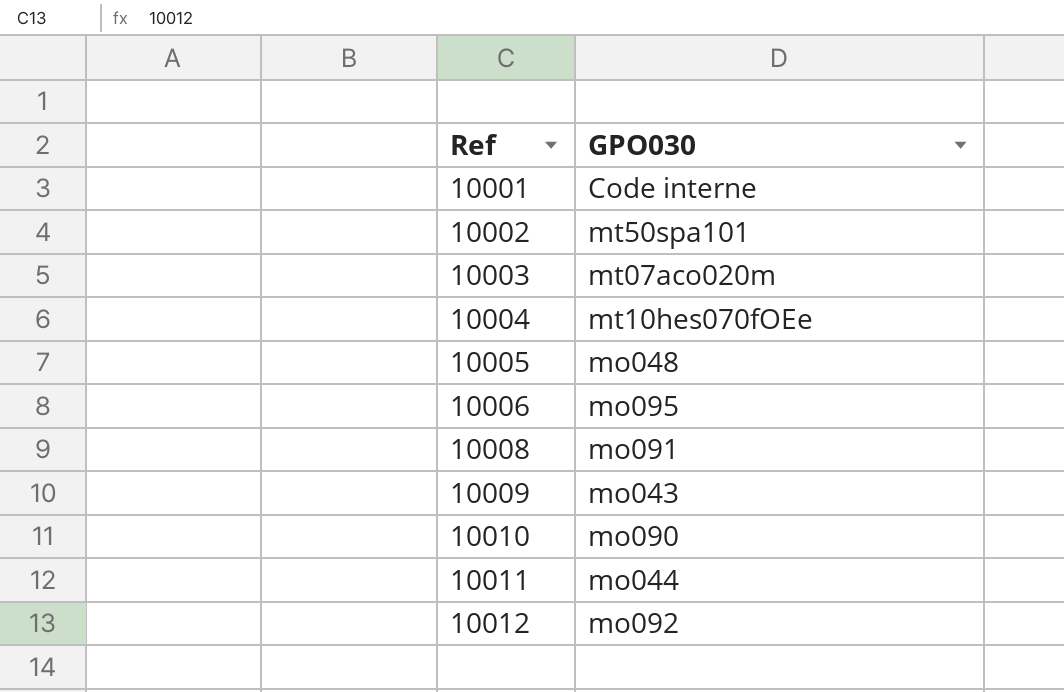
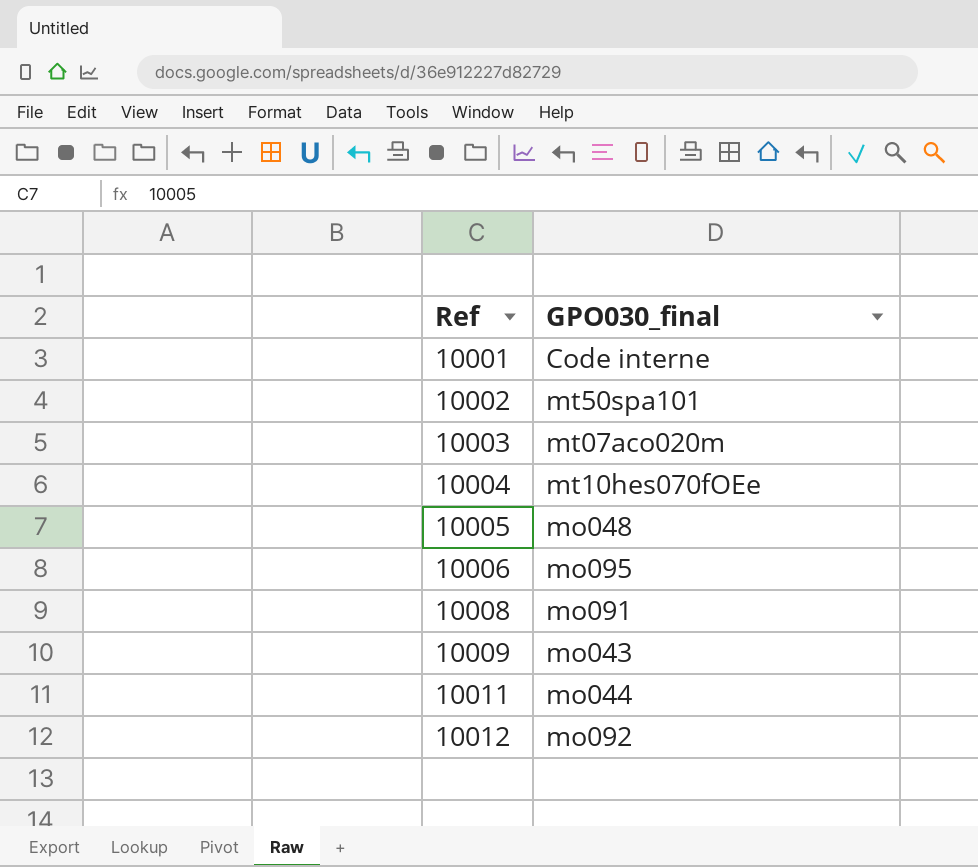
column name: GPO030 -> GPO030_final
row 10010: mo090 -> none

